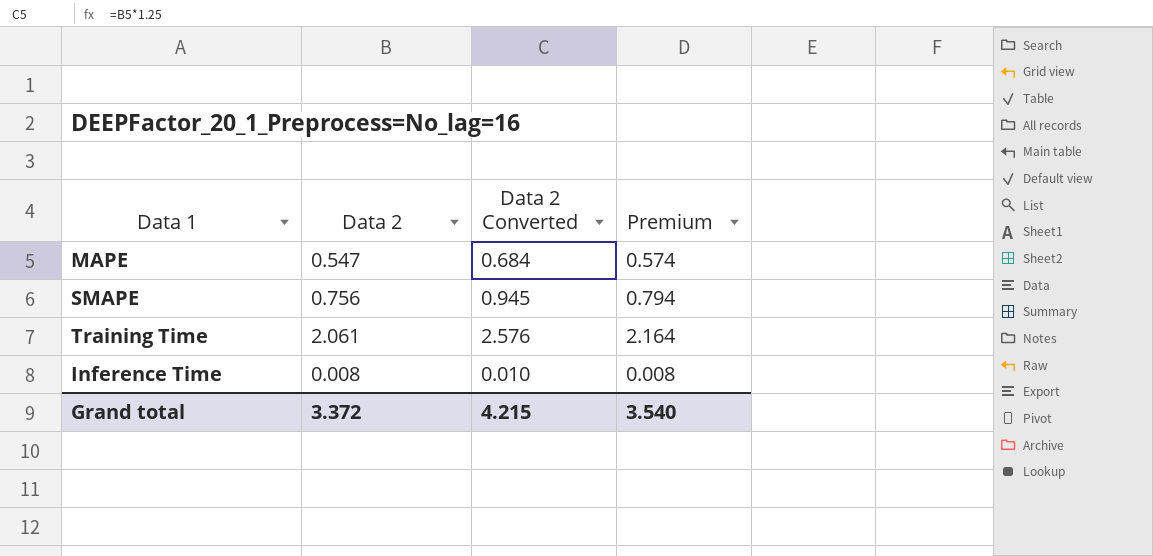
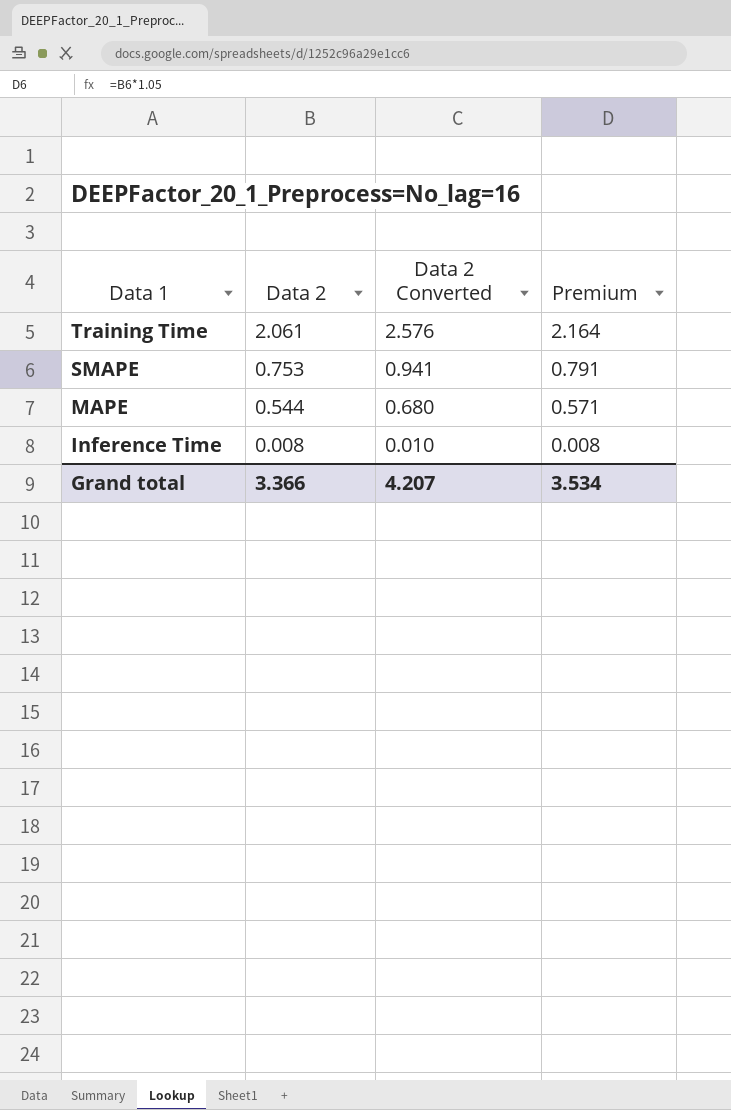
row order: none -> Data 1 descending
SMAPE | Data 2: 0.756 -> 0.753
SMAPE | Data 2 Converted: 0.945 -> 0.941
SMAPE | Premium: 0.794 -> 0.791
MAPE | Data 2: 0.547 -> 0.544
MAPE | Data 2 Converted: 0.684 -> 0.680
MAPE | Premium: 0.574 -> 0.571
Grand total | Data 2: 3.372 -> 3.366
Grand total | Data 2 Converted: 4.215 -> 4.207
Grand total | Premium: 3.540 -> 3.534

